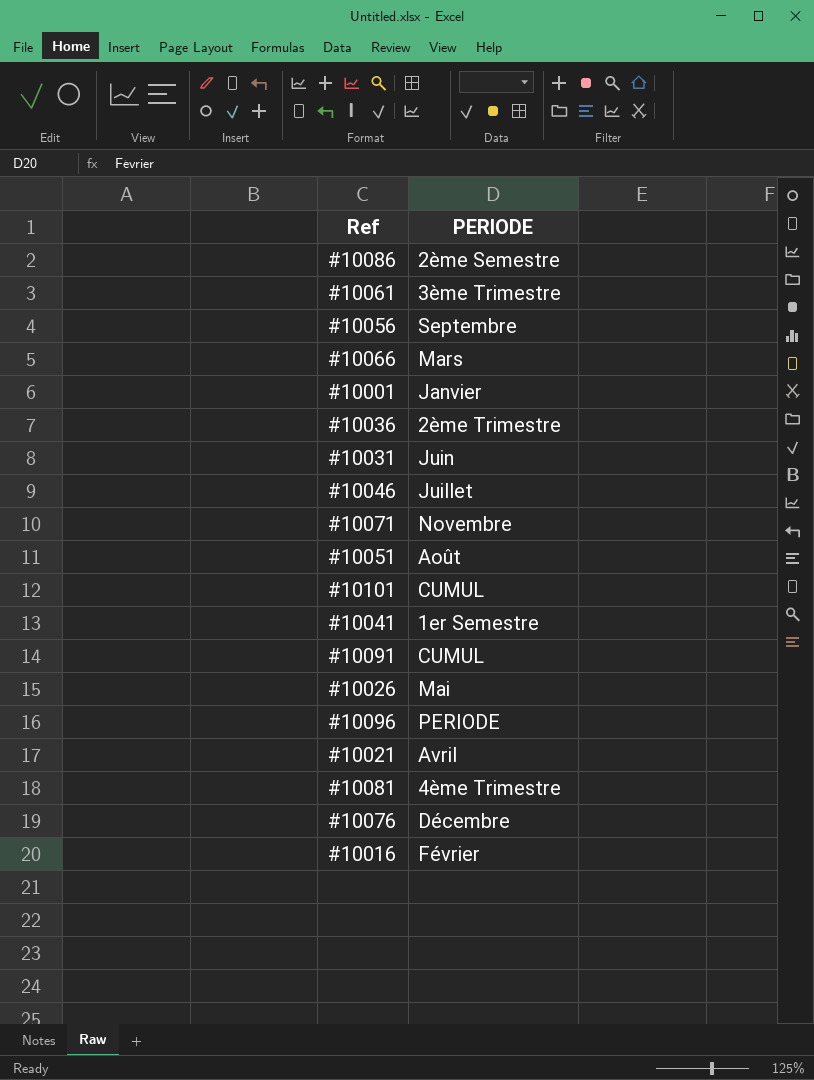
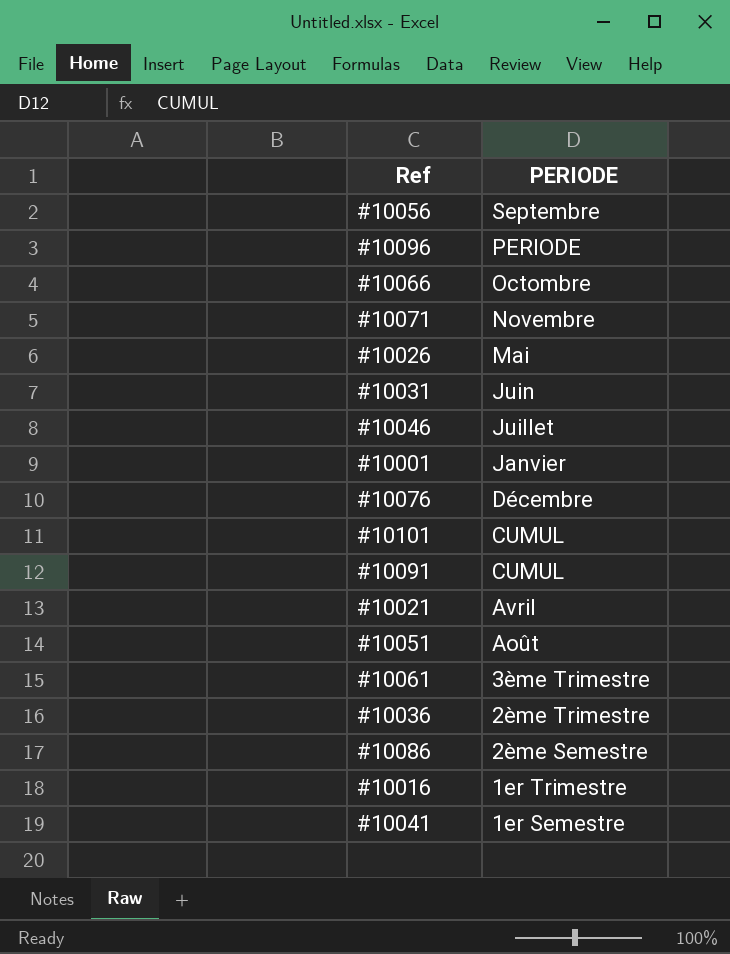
row order: none -> PERIODE descending
row #10081: 4ème Trimestre -> none
#10066 | PERIODE: Mars -> Octombre
#10016 | PERIODE: Février -> 1er Trimestre

